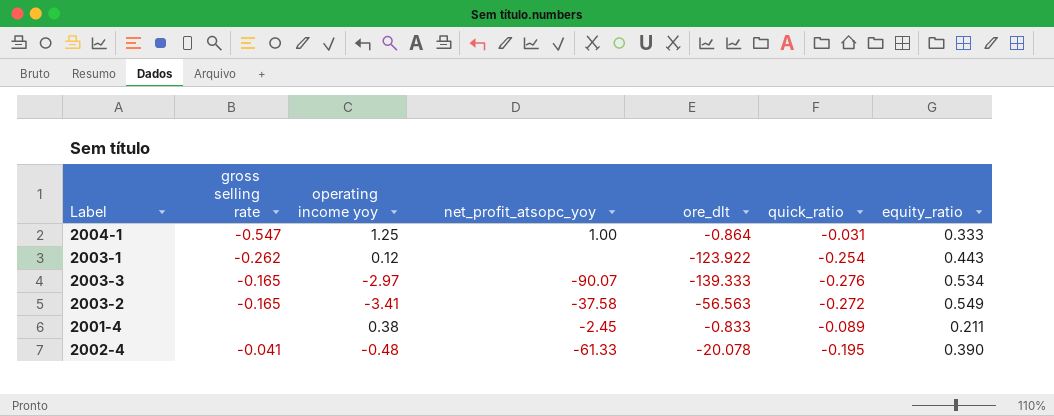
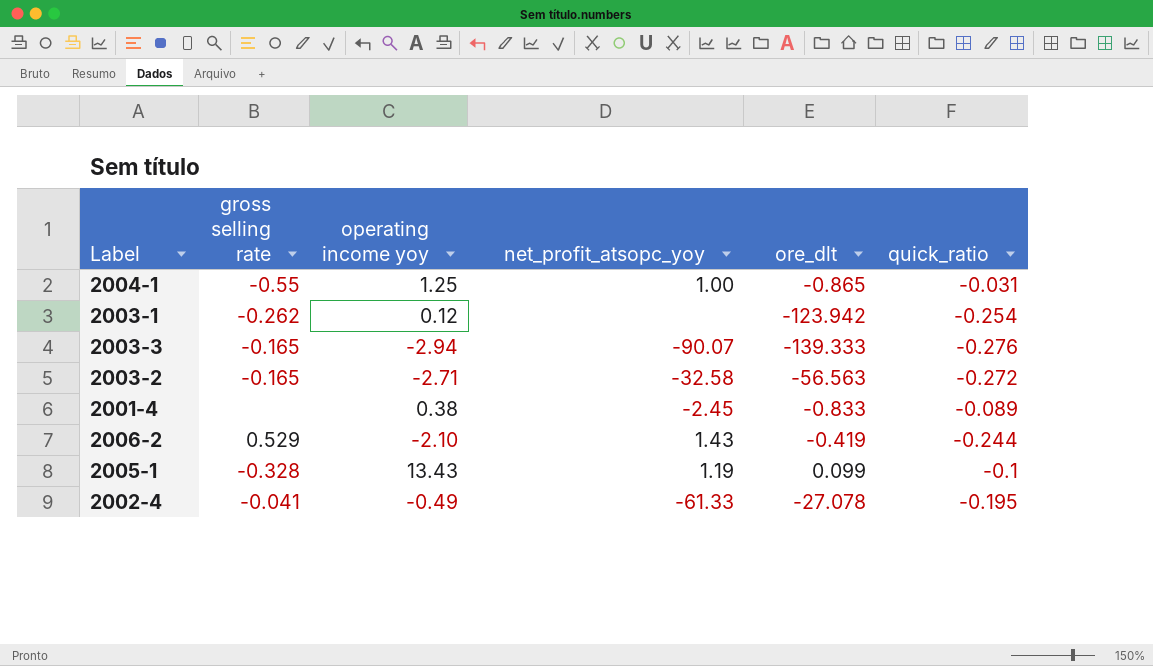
column equity_ratio | position: 7 -> none
2004-1 | gross selling rate: -0.547 -> -0.55
2004-1 | ore_dlt: -0.864 -> -0.865
2003-1 | ore_dlt: -123.922 -> -123.942
2003-3 | operating income yoy: -2.97 -> -2.94
2003-2 | operating income yoy: -3.41 -> -2.71
2003-2 | net_profit_atsopc_yoy: -37.58 -> -32.58
row 2006-2: none -> 0.529 | -2.10 | 1.43 | -0.419 | -0.244
row 2005-1: none -> -0.328 | 13.43 | 1.19 | 0.099 | -0.1
2002-4 | operating income yoy: -0.48 -> -0.49
2002-4 | ore_dlt: -20.078 -> -27.078

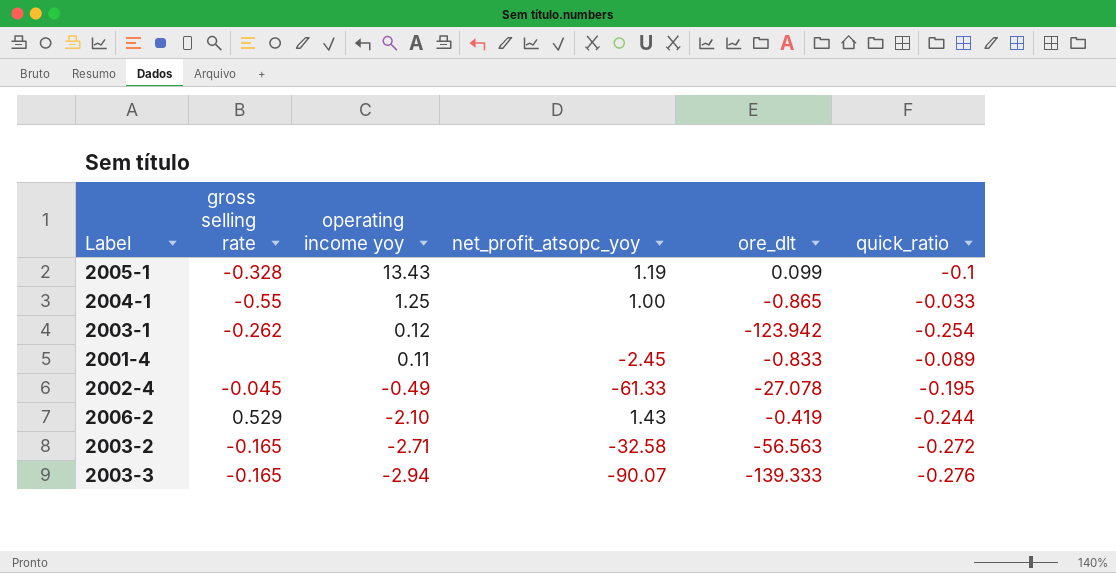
row order: none -> operating income yoy descending
2004-1 | quick_ratio: -0.031 -> -0.033
2001-4 | operating income yoy: 0.38 -> 0.11
2002-4 | gross selling rate: -0.041 -> -0.045

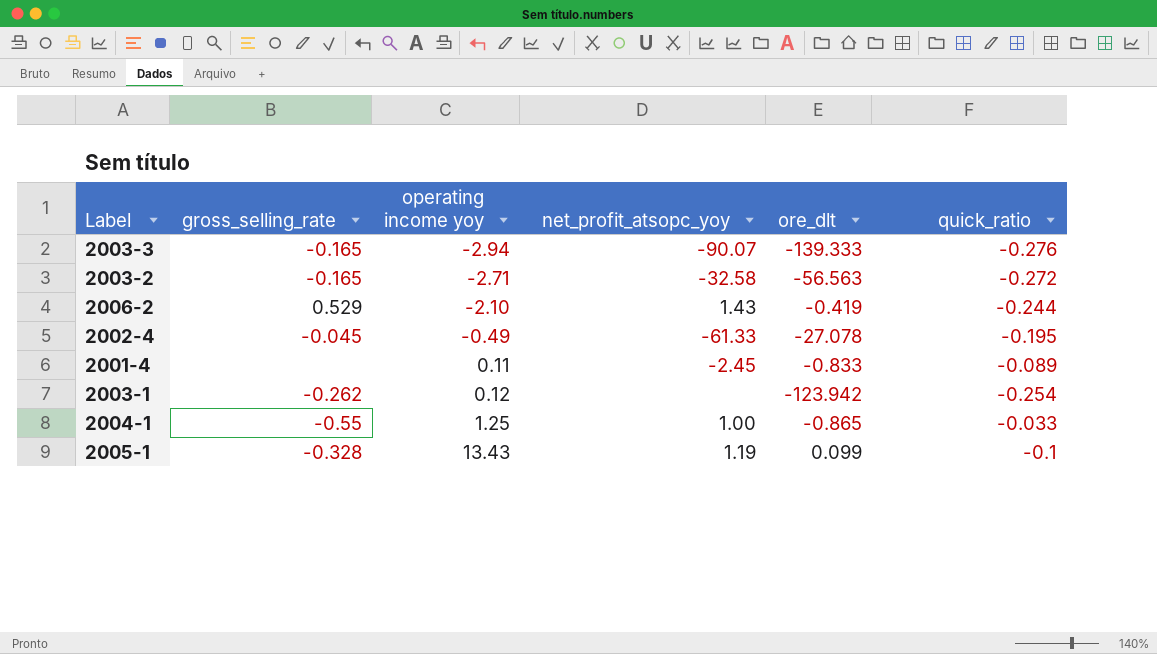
row order: operating income yoy descending -> operating income yoy ascending
column name: gross selling rate -> gross_selling_rate

